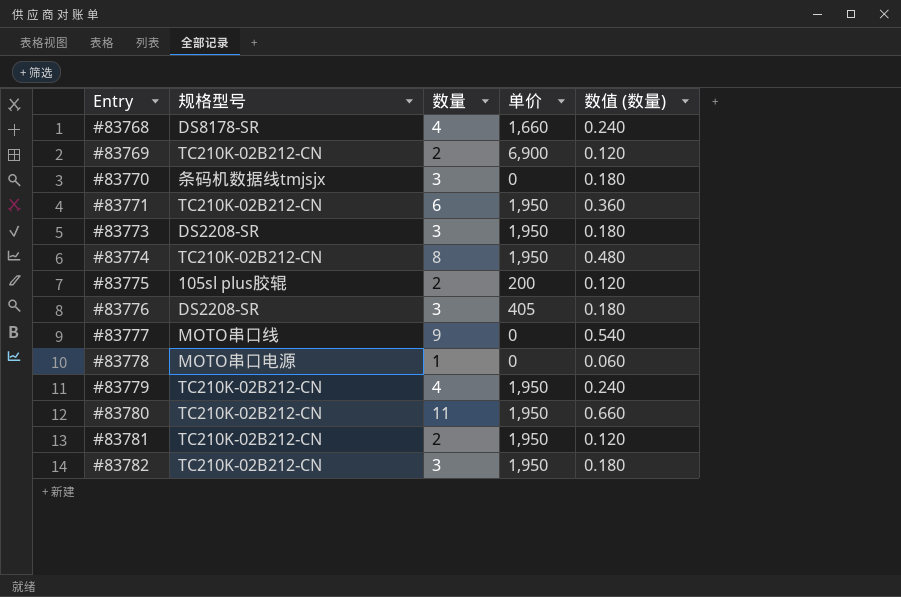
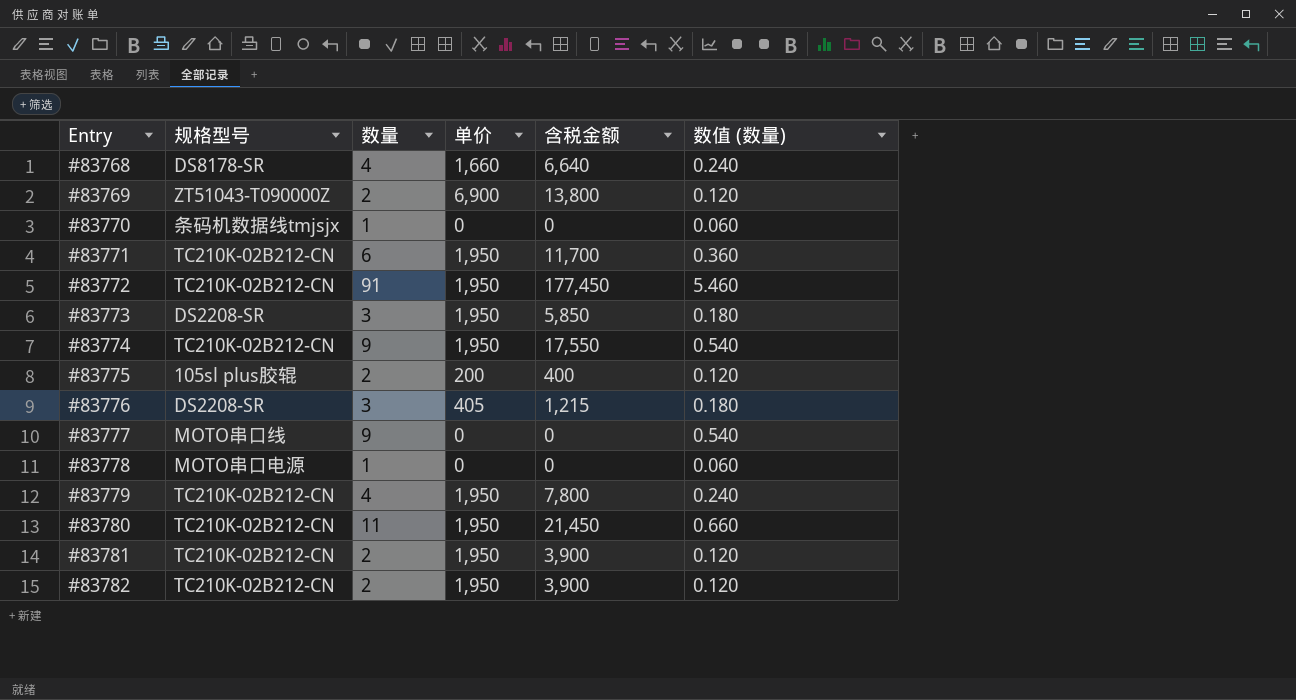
column 含税金额 | formula: none -> [数量] * [单价]
#83769 | 规格型号: TC210K-02B212-CN -> ZT51043-T090000Z
#83770 | 数量: 3 -> 1
#83770 | 数值 (数量): 0.180 -> 0.060
row #83772: none -> TC210K-02B212-CN | 91 | 1,950 | 177,450 | 5.460
#83774 | 数量: 8 -> 9
#83774 | 数值 (数量): 0.480 -> 0.540
#83782 | 数量: 3 -> 2
#83782 | 数值 (数量): 0.180 -> 0.120

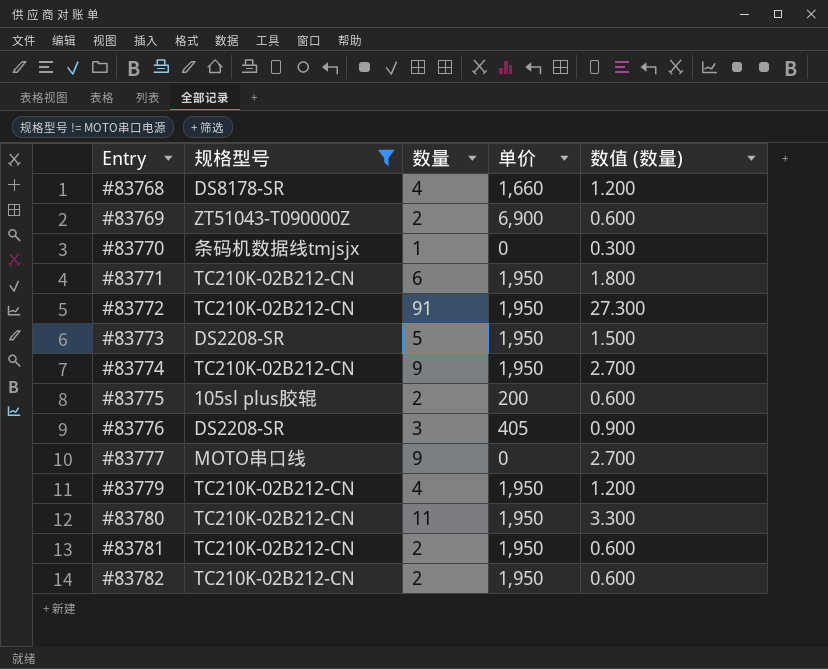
filter: none -> 规格型号 != MOTO串口电源
column 含税金额 | formula: [数量] * [单价] -> none
column 数值 (数量) | formula: [数量] * 0.06 -> [数量] * 0.3
#83773 | 数量: 3 -> 5

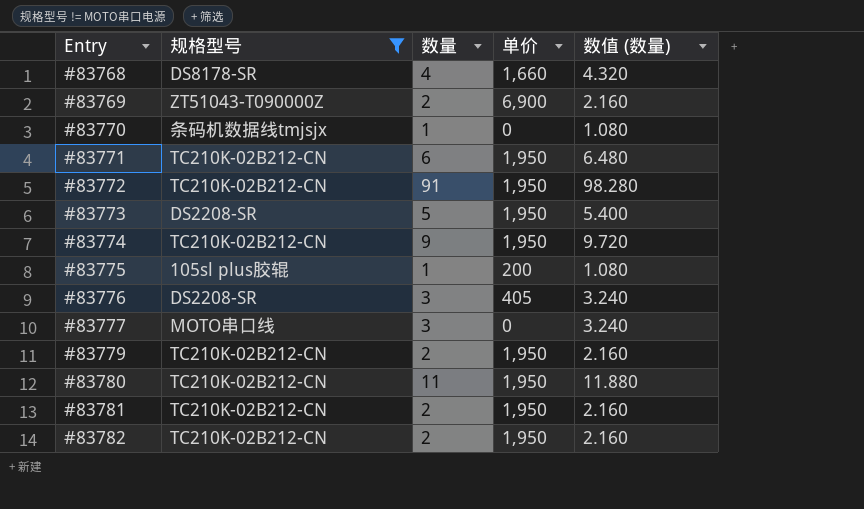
column 数值 (数量) | formula: [数量] * 0.3 -> [数量] * 1.08
#83775 | 数量: 2 -> 1
#83777 | 数量: 9 -> 3
#83779 | 数量: 4 -> 2

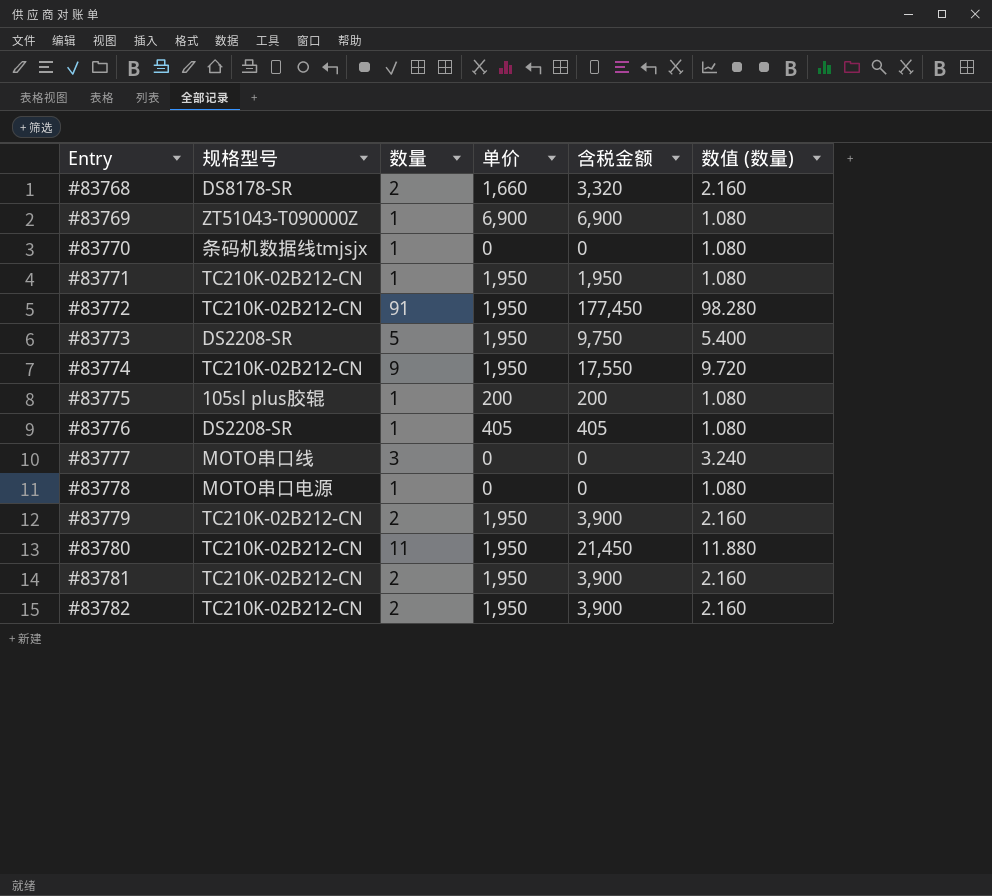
filter: 规格型号 != MOTO串口电源 -> none
column 含税金额 | formula: none -> [数量] * [单价]
#83768 | 数量: 4 -> 2
#83768 | 数值 (数量): 4.320 -> 2.160
#83769 | 数量: 2 -> 1
#83769 | 数值 (数量): 2.160 -> 1.080
#83771 | 数量: 6 -> 1
#83771 | 数值 (数量): 6.480 -> 1.080
#83776 | 数量: 3 -> 1
#83776 | 数值 (数量): 3.240 -> 1.080

